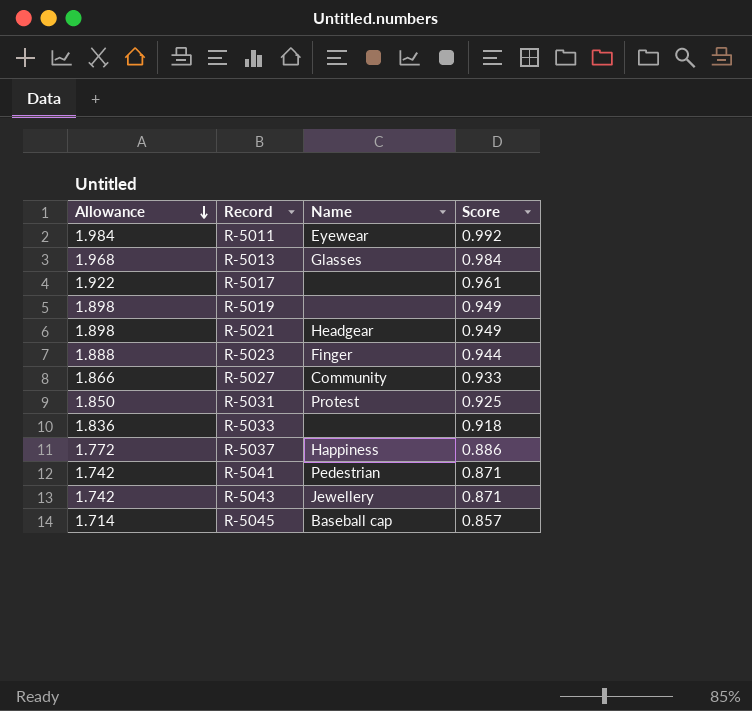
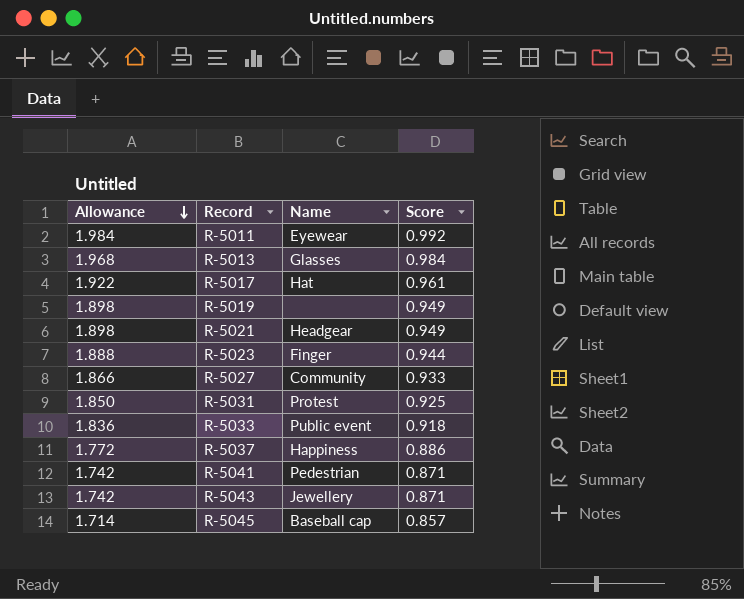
R-5017 | Name: none -> Hat
R-5033 | Name: none -> Public event

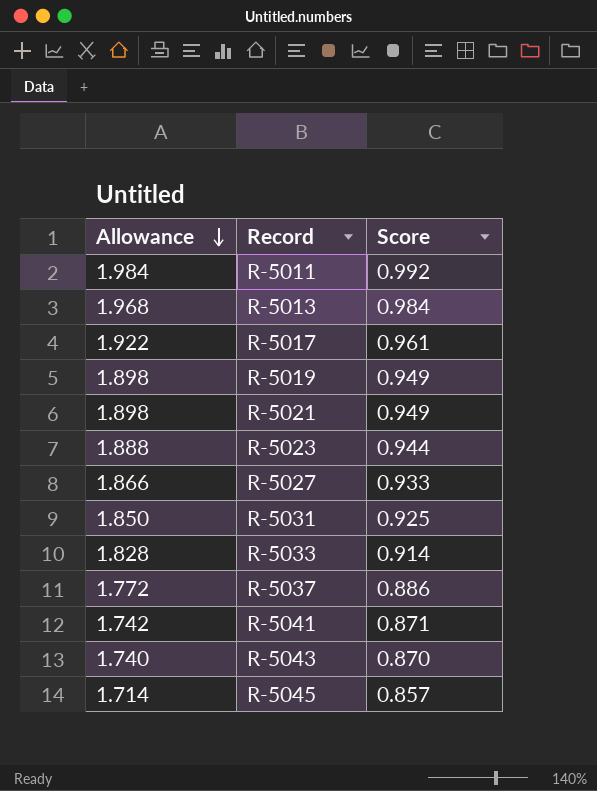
column Name | position: 3 -> none
R-5033 | Allowance: 1.836 -> 1.828
R-5033 | Score: 0.918 -> 0.914
R-5043 | Allowance: 1.742 -> 1.740
R-5043 | Score: 0.871 -> 0.870

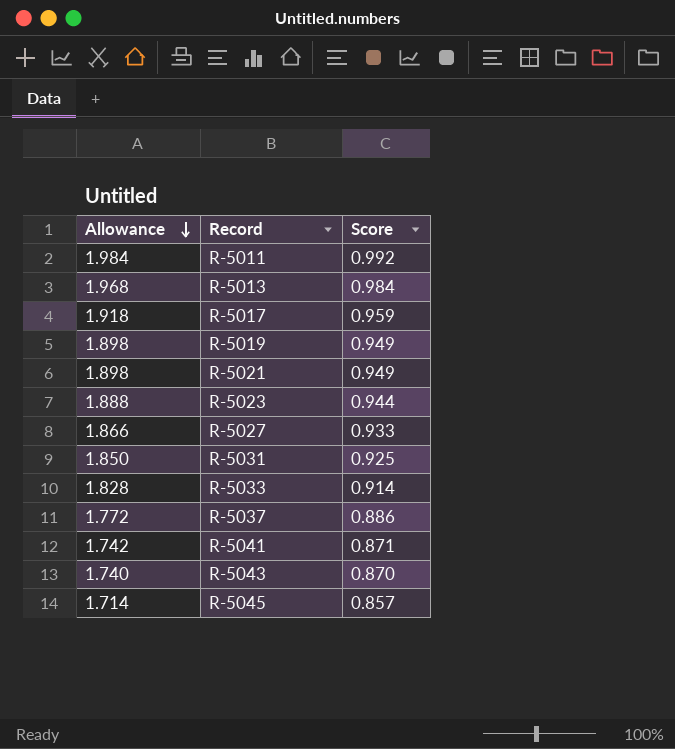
R-5017 | Allowance: 1.922 -> 1.918
R-5017 | Score: 0.961 -> 0.959

